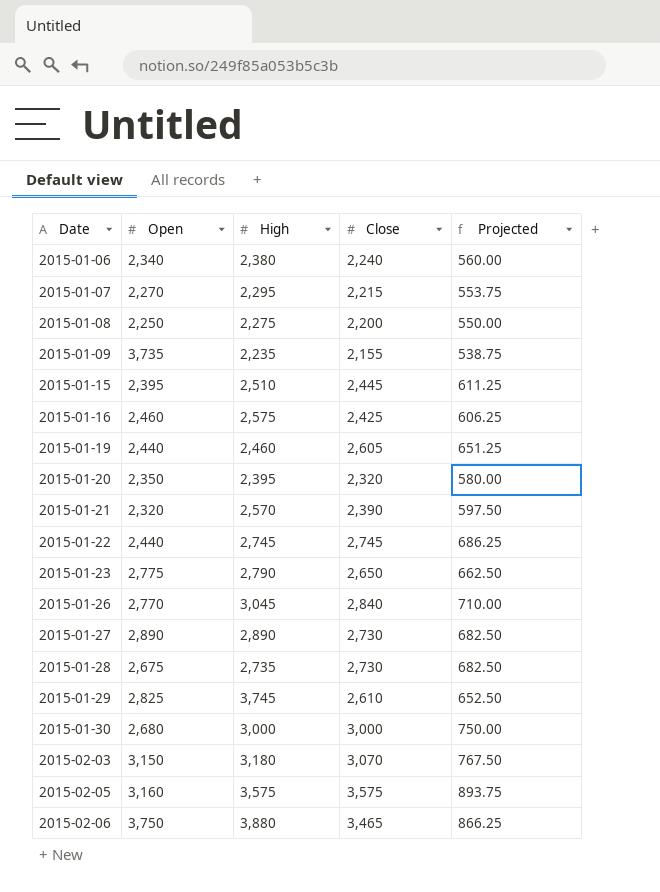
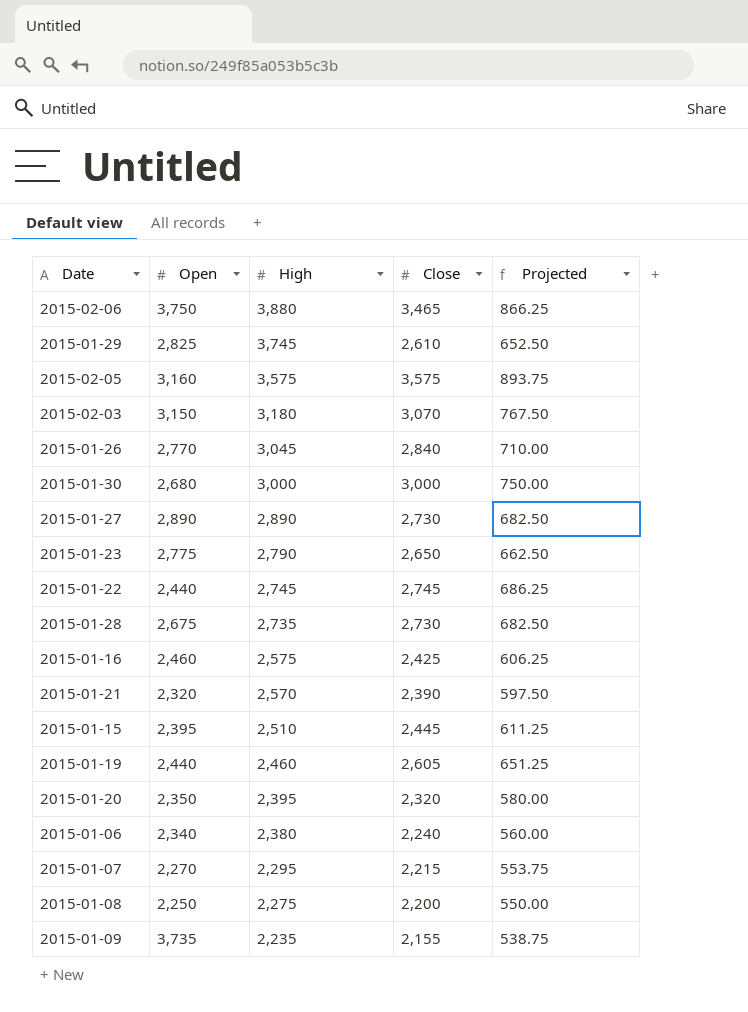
row order: Date ascending -> High descending

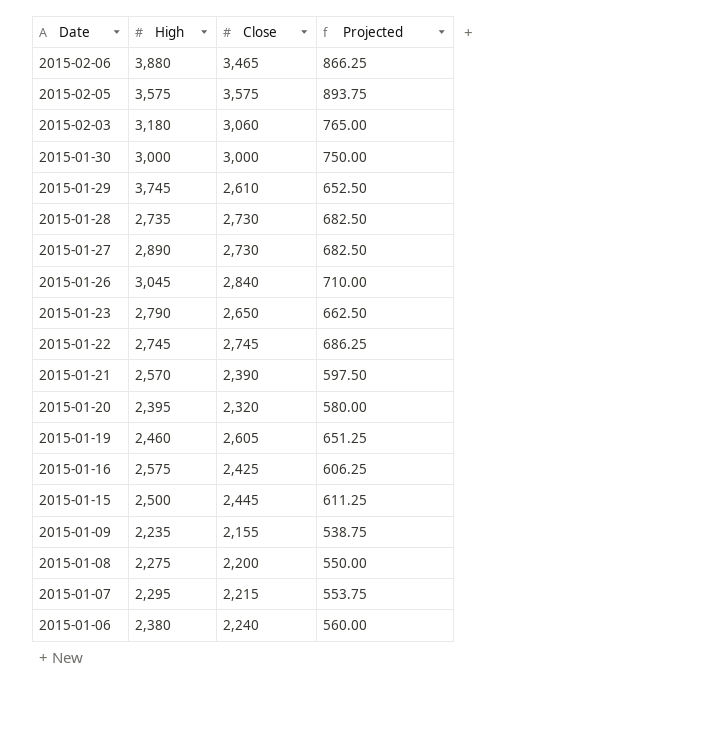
row order: High descending -> Date descending
column Open | position: 2 -> none
2015-02-03 | Close: 3,070 -> 3,060
2015-02-03 | Projected: 767.50 -> 765.00
2015-01-15 | High: 2,510 -> 2,500

